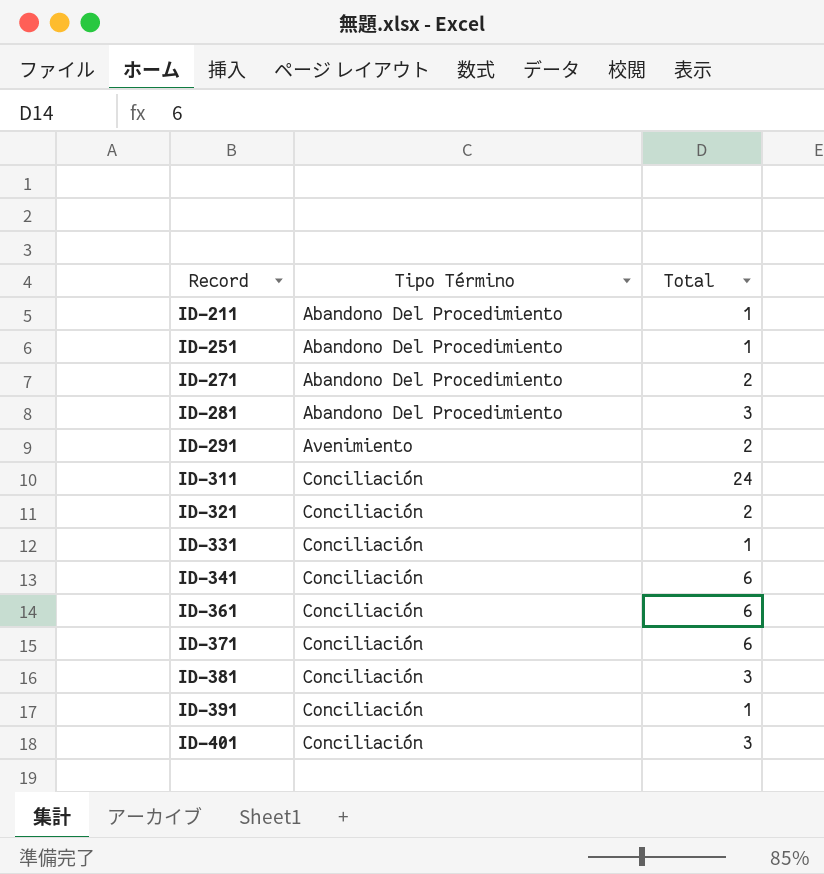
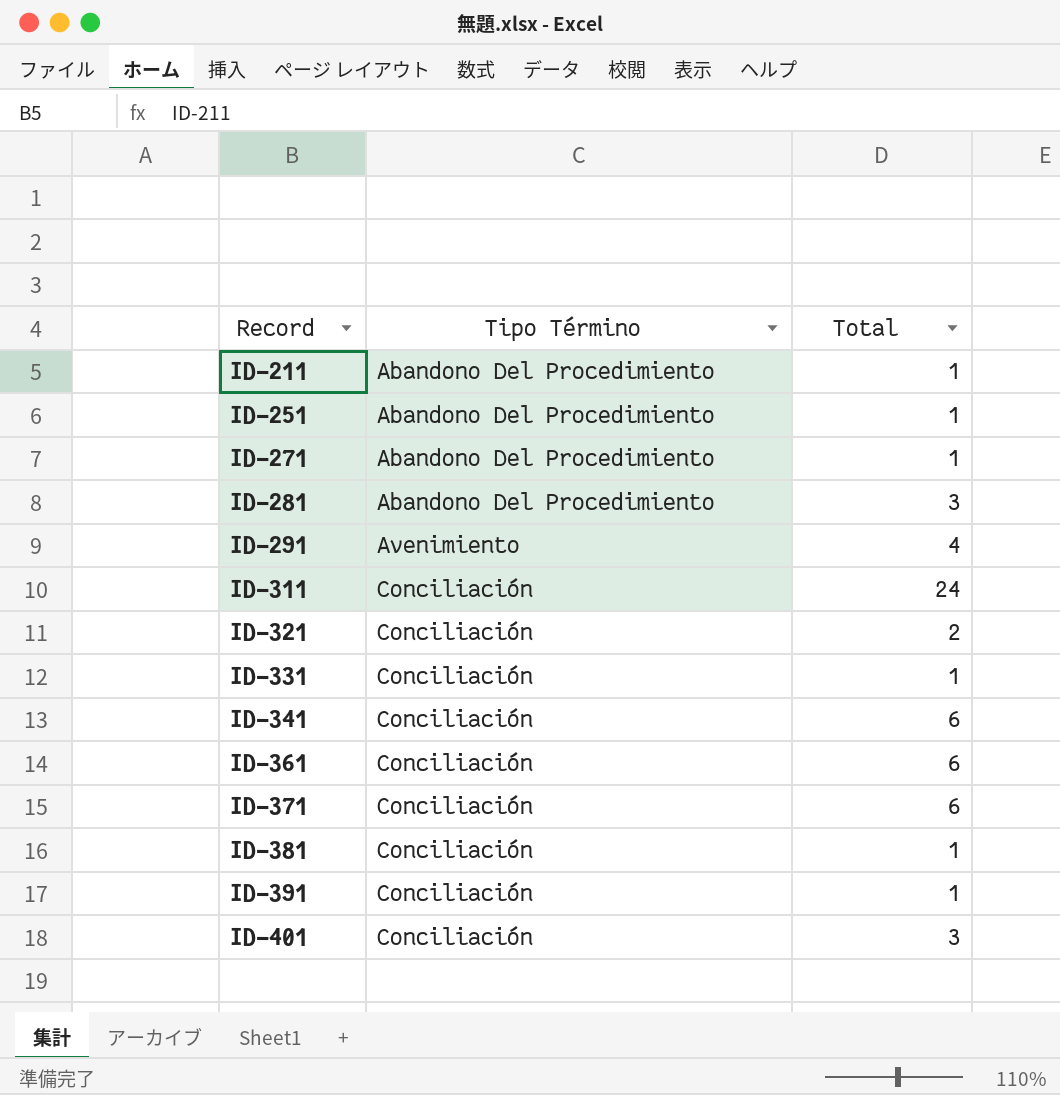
ID-271 | Total: 2 -> 1
ID-291 | Total: 2 -> 4
ID-381 | Total: 3 -> 1

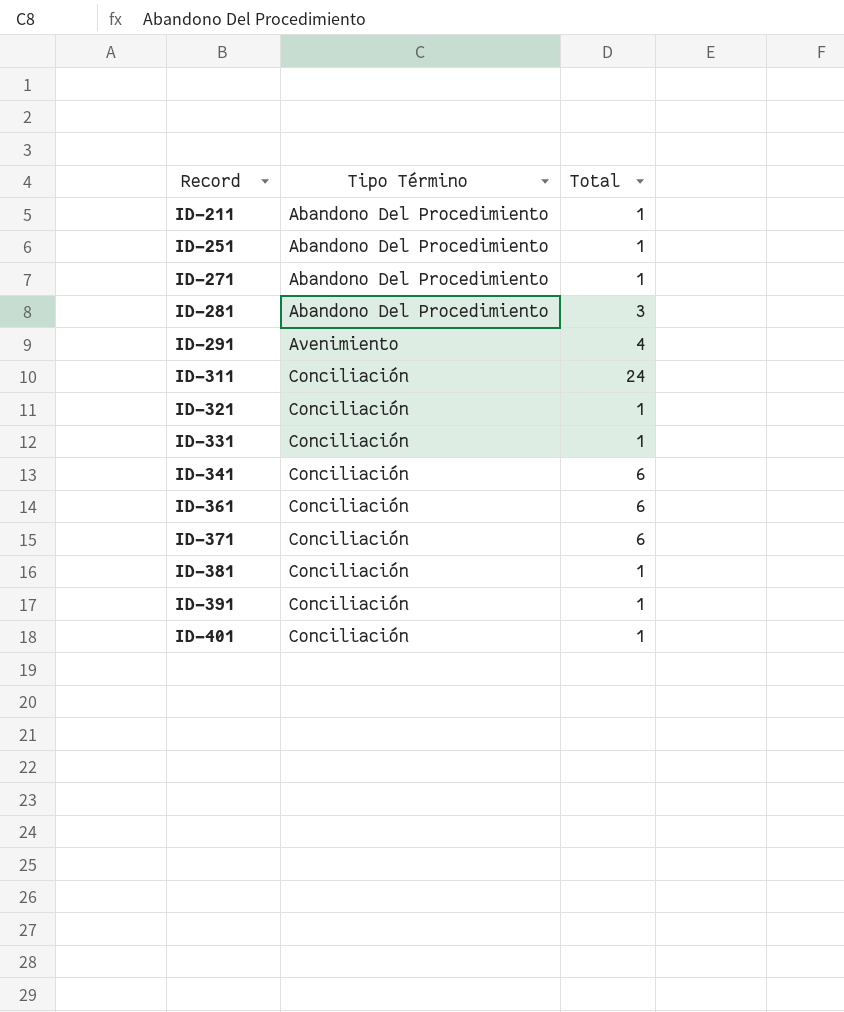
ID-321 | Total: 2 -> 1
ID-401 | Total: 3 -> 1

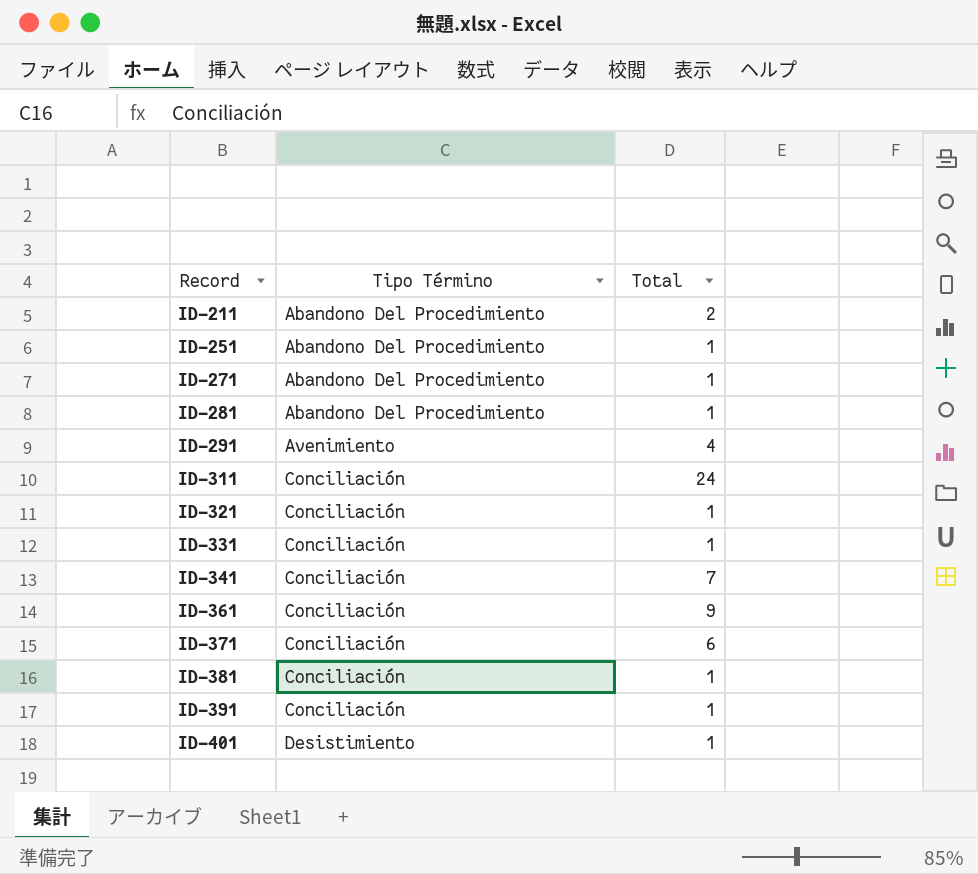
ID-211 | Total: 1 -> 2
ID-281 | Total: 3 -> 1
ID-341 | Total: 6 -> 7
ID-361 | Total: 6 -> 9
ID-401 | Tipo Término: Conciliación -> Desistimiento

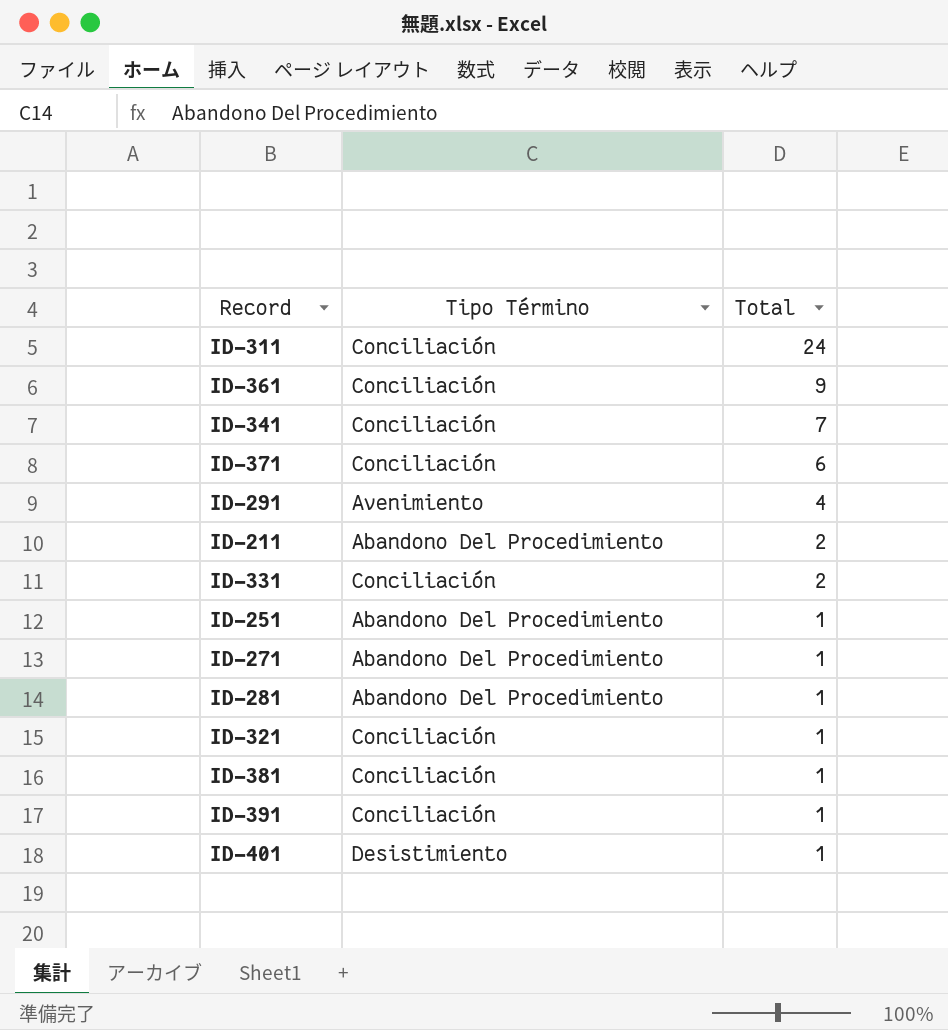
row order: Record ascending -> Total descending
ID-331 | Total: 1 -> 2

